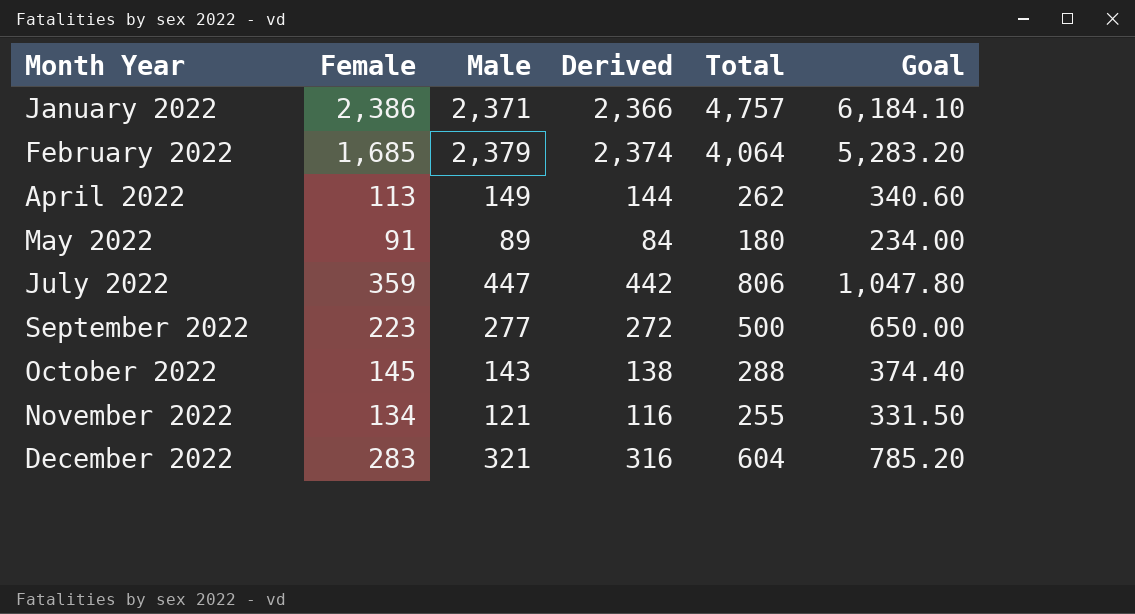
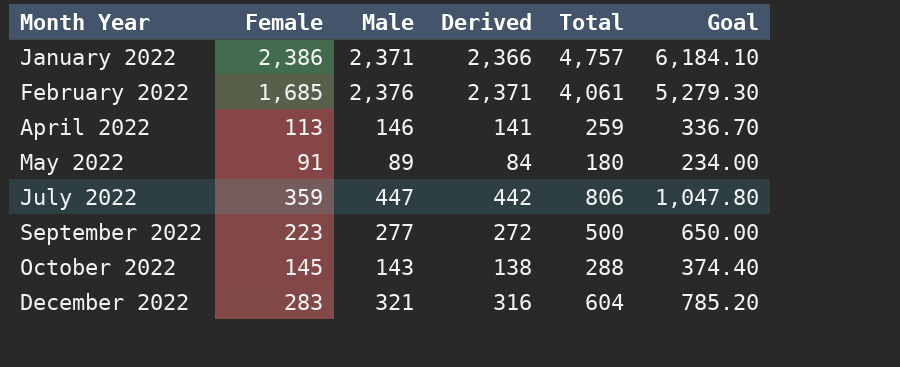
row November 2022: 134 | 121 | 116 | 255 | 331.50 -> none
February 2022 | Male: 2,379 -> 2,376
February 2022 | Derived: 2,374 -> 2,371
February 2022 | Total: 4,064 -> 4,061
February 2022 | Goal: 5,283.20 -> 5,279.30
April 2022 | Male: 149 -> 146
April 2022 | Derived: 144 -> 141
April 2022 | Total: 262 -> 259
April 2022 | Goal: 340.60 -> 336.70

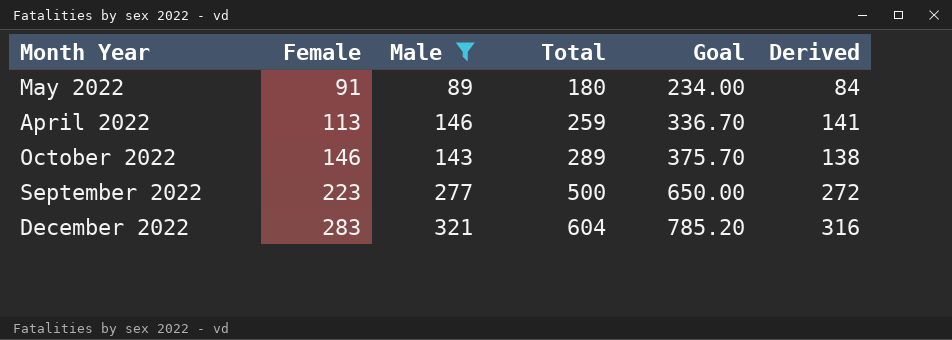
filter: none -> Male <= 321
row order: Month Year ascending -> Female ascending
column Derived | position: 4 -> 6
October 2022 | Female: 145 -> 146
October 2022 | Total: 288 -> 289
October 2022 | Goal: 374.40 -> 375.70

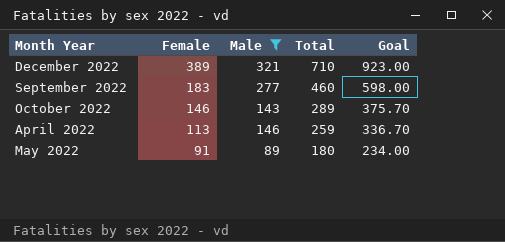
row order: Female ascending -> Female descending
column Derived | formula: [Male] - 5 -> none
December 2022 | Female: 283 -> 389
December 2022 | Total: 604 -> 710
December 2022 | Goal: 785.20 -> 923.00
September 2022 | Female: 223 -> 183
September 2022 | Total: 500 -> 460
September 2022 | Goal: 650.00 -> 598.00

